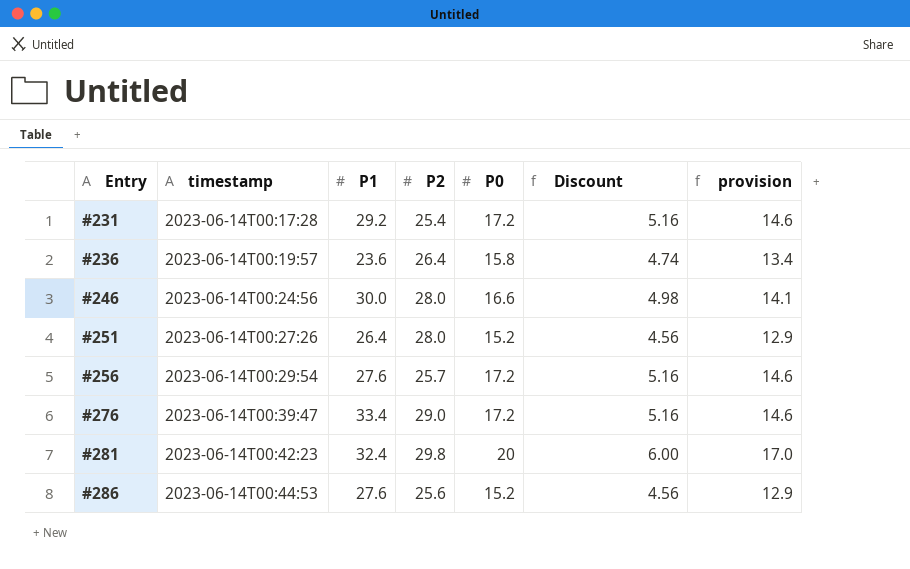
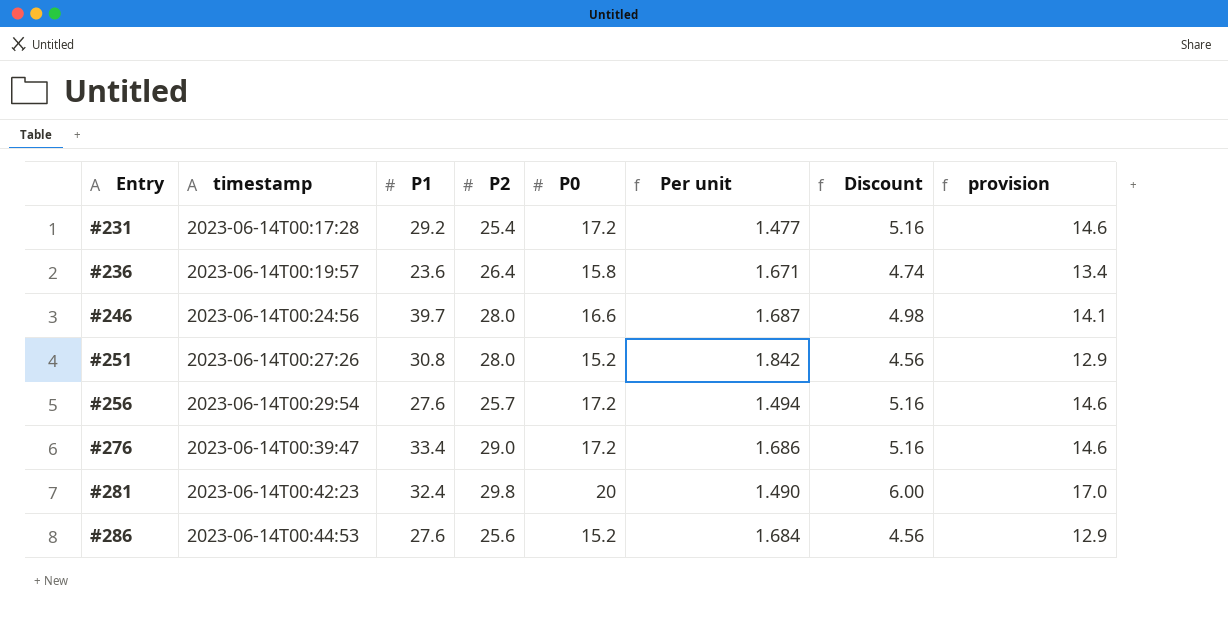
column Per unit | formula: none -> [P2] / [P0]
#246 | P1: 30.0 -> 39.7
#251 | P1: 26.4 -> 30.8

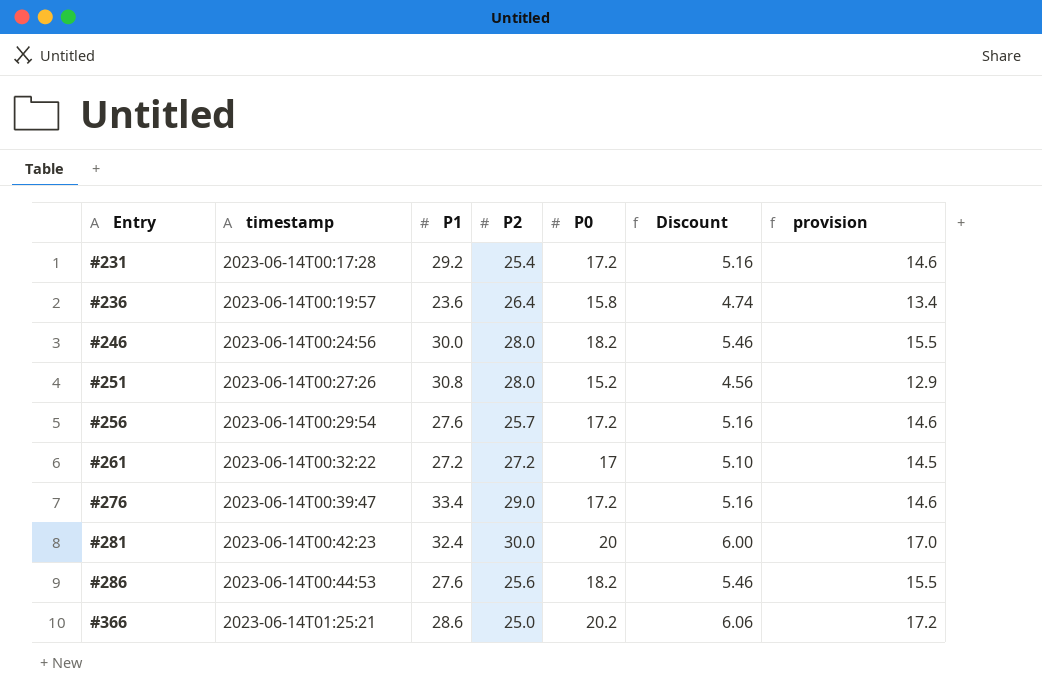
column Per unit | formula: [P2] / [P0] -> none
#246 | P1: 39.7 -> 30.0
#246 | P0: 16.6 -> 18.2
#246 | Discount: 4.98 -> 5.46
#246 | provision: 14.1 -> 15.5
row #261: none -> 2023-06-14T00:32:22 | 27.2 | 27.2 | 17 | 5.10 | 14.5
#281 | P2: 29.8 -> 30.0
#286 | P0: 15.2 -> 18.2
#286 | Discount: 4.56 -> 5.46
#286 | provision: 12.9 -> 15.5
row #366: none -> 2023-06-14T01:25:21 | 28.6 | 25.0 | 20.2 | 6.06 | 17.2

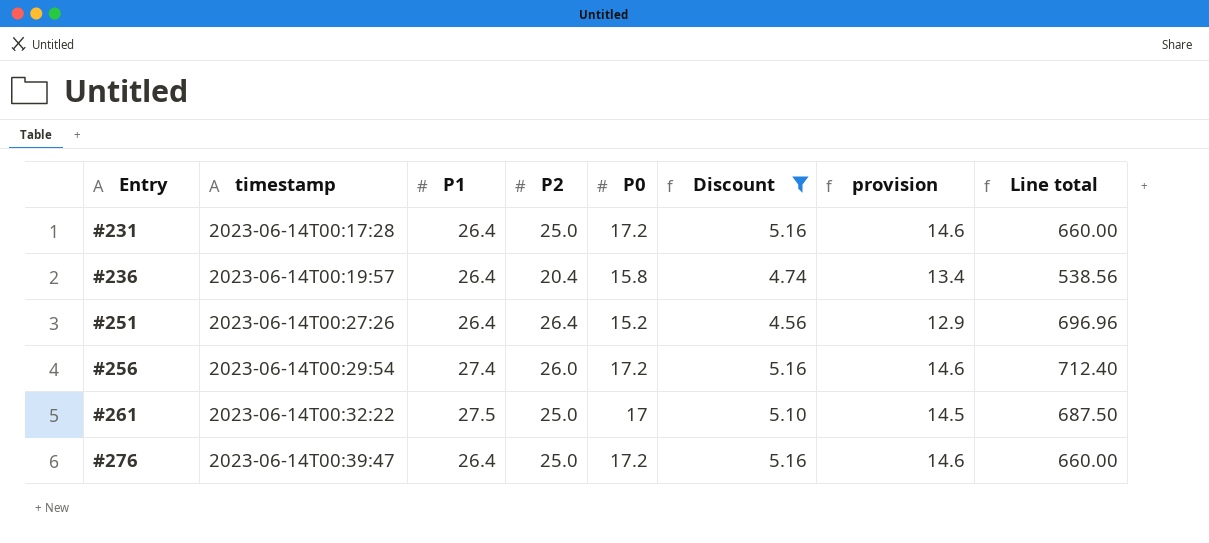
filter: none -> Discount <= 5.16
column Line total | formula: none -> [P1] * [P2]
#231 | P1: 29.2 -> 26.4
#231 | P2: 25.4 -> 25.0
#236 | P1: 23.6 -> 26.4
#236 | P2: 26.4 -> 20.4
#251 | P1: 30.8 -> 26.4
#251 | P2: 28.0 -> 26.4
#256 | P1: 27.6 -> 27.4
#256 | P2: 25.7 -> 26.0
#261 | P1: 27.2 -> 27.5
#261 | P2: 27.2 -> 25.0
#276 | P1: 33.4 -> 26.4
#276 | P2: 29.0 -> 25.0

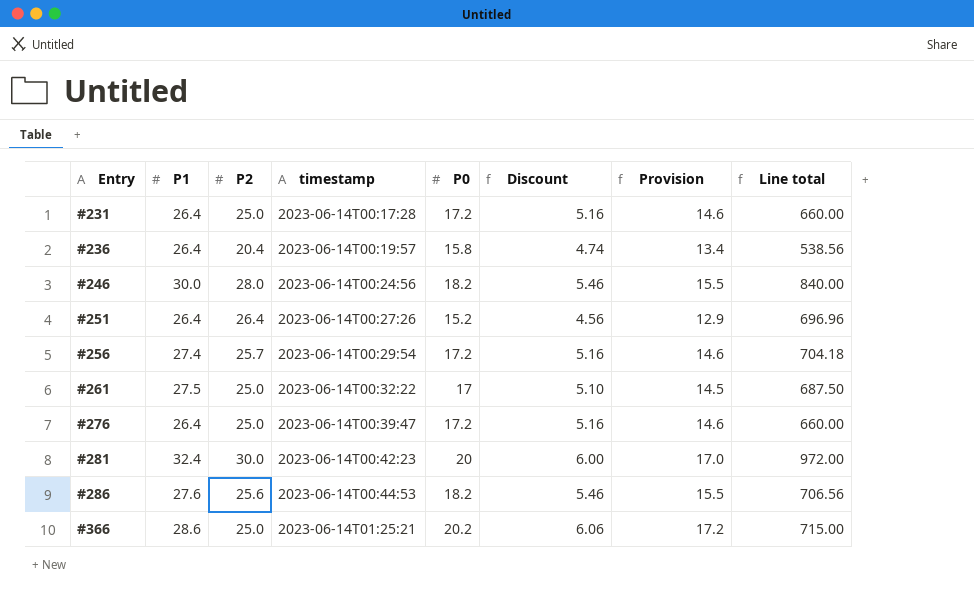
filter: Discount <= 5.16 -> none
column timestamp | position: 2 -> 4
column name: provision -> Provision
#256 | P2: 26.0 -> 25.7
#256 | Line total: 712.40 -> 704.18

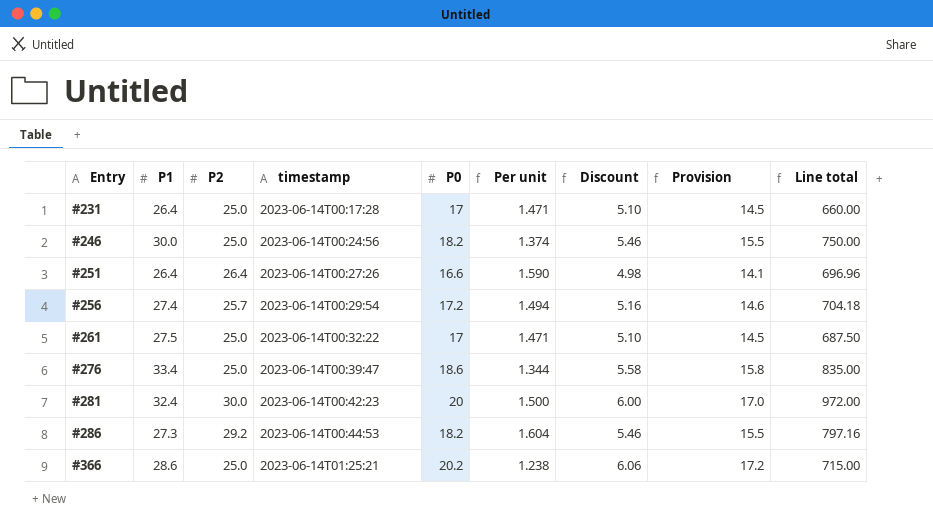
column Per unit | formula: none -> [P2] / [P0]
row #236: 26.4 | 20.4 | 2023-06-14T00:19:57 | 15.8 | 4.74 | 13.4 | 538.56 -> none
#231 | P0: 17.2 -> 17
#231 | Discount: 5.16 -> 5.10
#231 | Provision: 14.6 -> 14.5
#246 | P2: 28.0 -> 25.0
#246 | Line total: 840.00 -> 750.00
#251 | P0: 15.2 -> 16.6
#251 | Discount: 4.56 -> 4.98
#251 | Provision: 12.9 -> 14.1
#276 | P1: 26.4 -> 33.4
#276 | P0: 17.2 -> 18.6
#276 | Discount: 5.16 -> 5.58
#276 | Provision: 14.6 -> 15.8
#276 | Line total: 660.00 -> 835.00
#286 | P1: 27.6 -> 27.3
#286 | P2: 25.6 -> 29.2
#286 | Line total: 706.56 -> 797.16

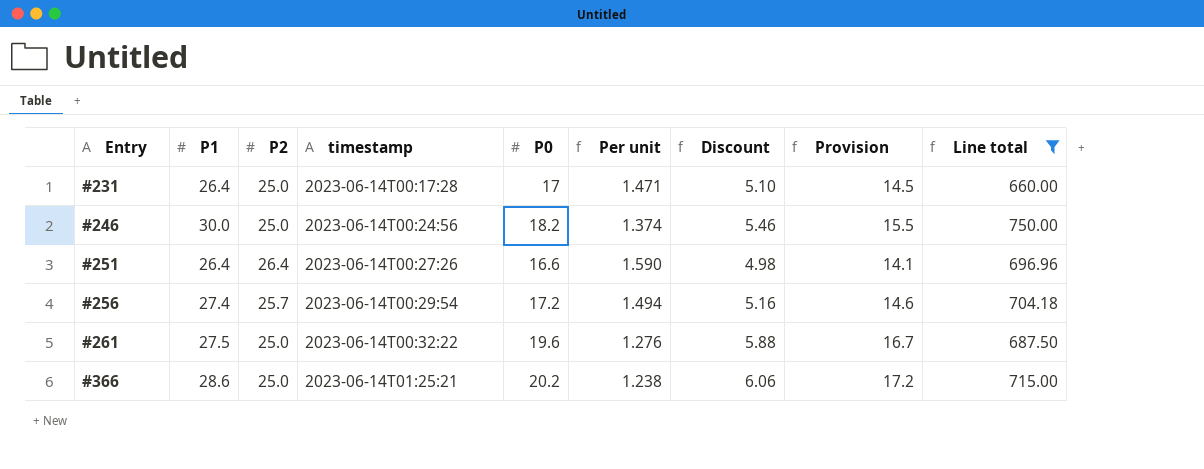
filter: none -> Line total <= 750.00
#261 | P0: 17 -> 19.6
#261 | Per unit: 1.471 -> 1.276
#261 | Discount: 5.10 -> 5.88
#261 | Provision: 14.5 -> 16.7

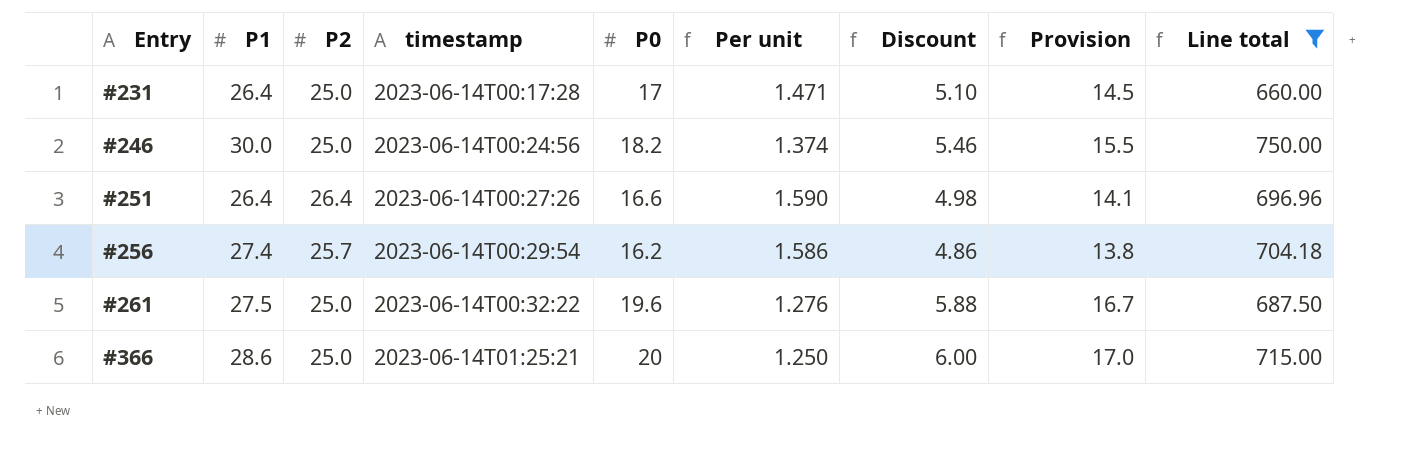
#256 | P0: 17.2 -> 16.2
#256 | Per unit: 1.494 -> 1.586
#256 | Discount: 5.16 -> 4.86
#256 | Provision: 14.6 -> 13.8
#366 | P0: 20.2 -> 20
#366 | Per unit: 1.238 -> 1.250
#366 | Discount: 6.06 -> 6.00
#366 | Provision: 17.2 -> 17.0

